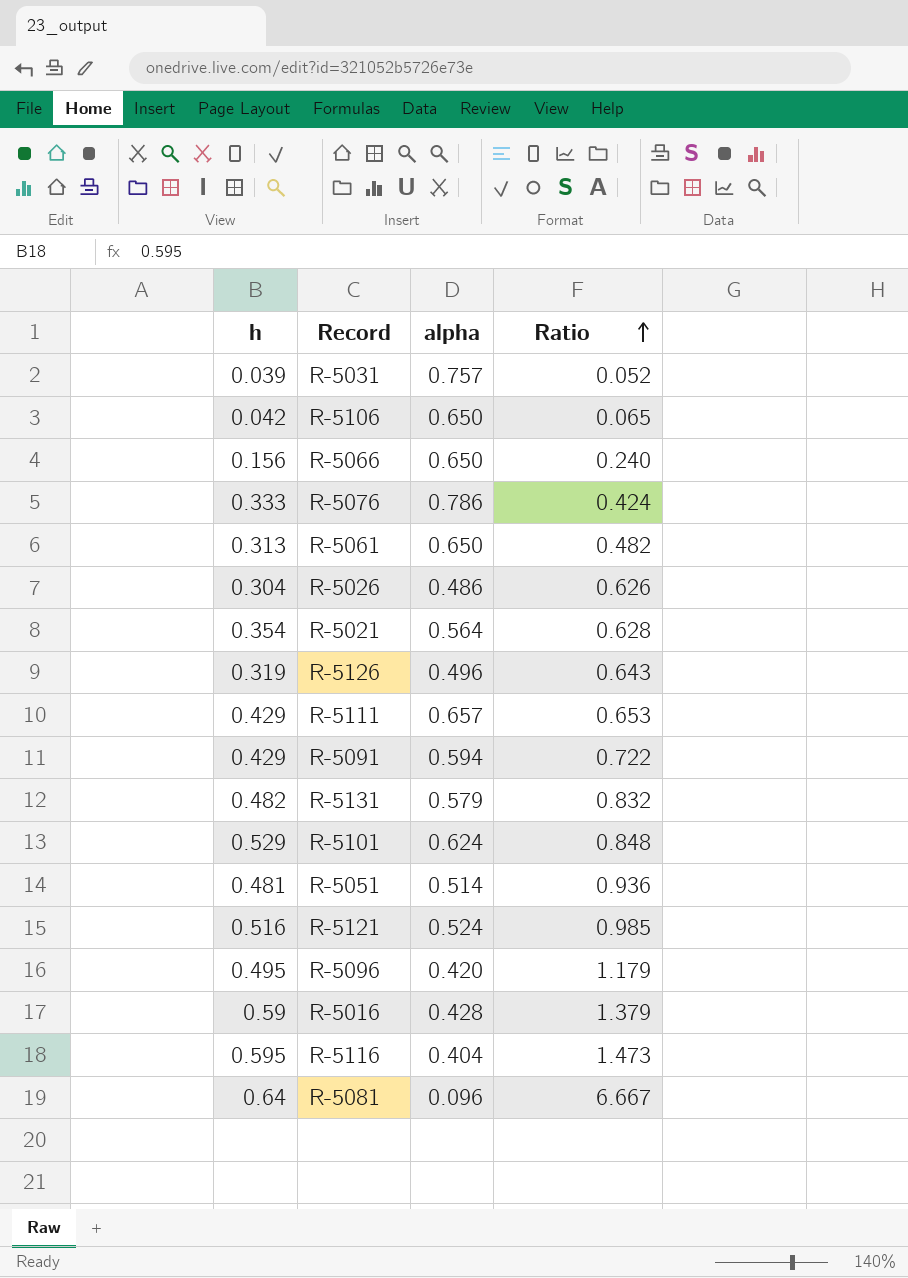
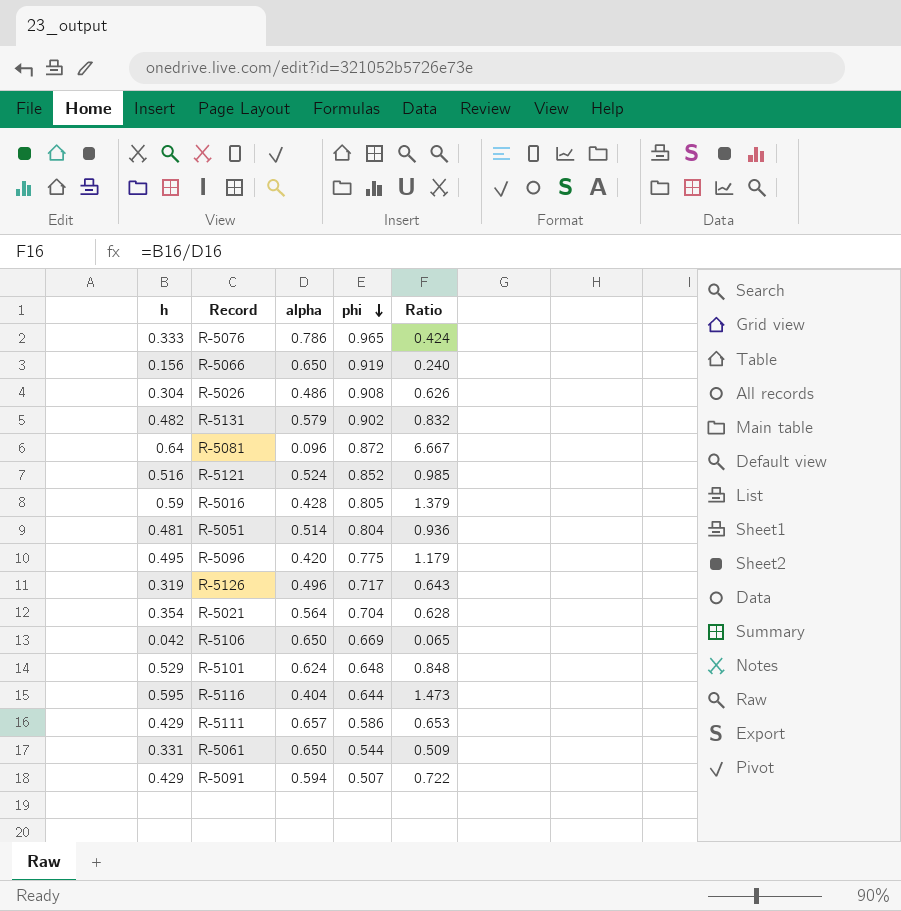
row order: Ratio ascending -> phi descending
column phi | position: none -> 4
row R-5031: 0.039 | 0.757 | 0.052 -> none
R-5061 | h: 0.313 -> 0.331
R-5061 | Ratio: 0.482 -> 0.509

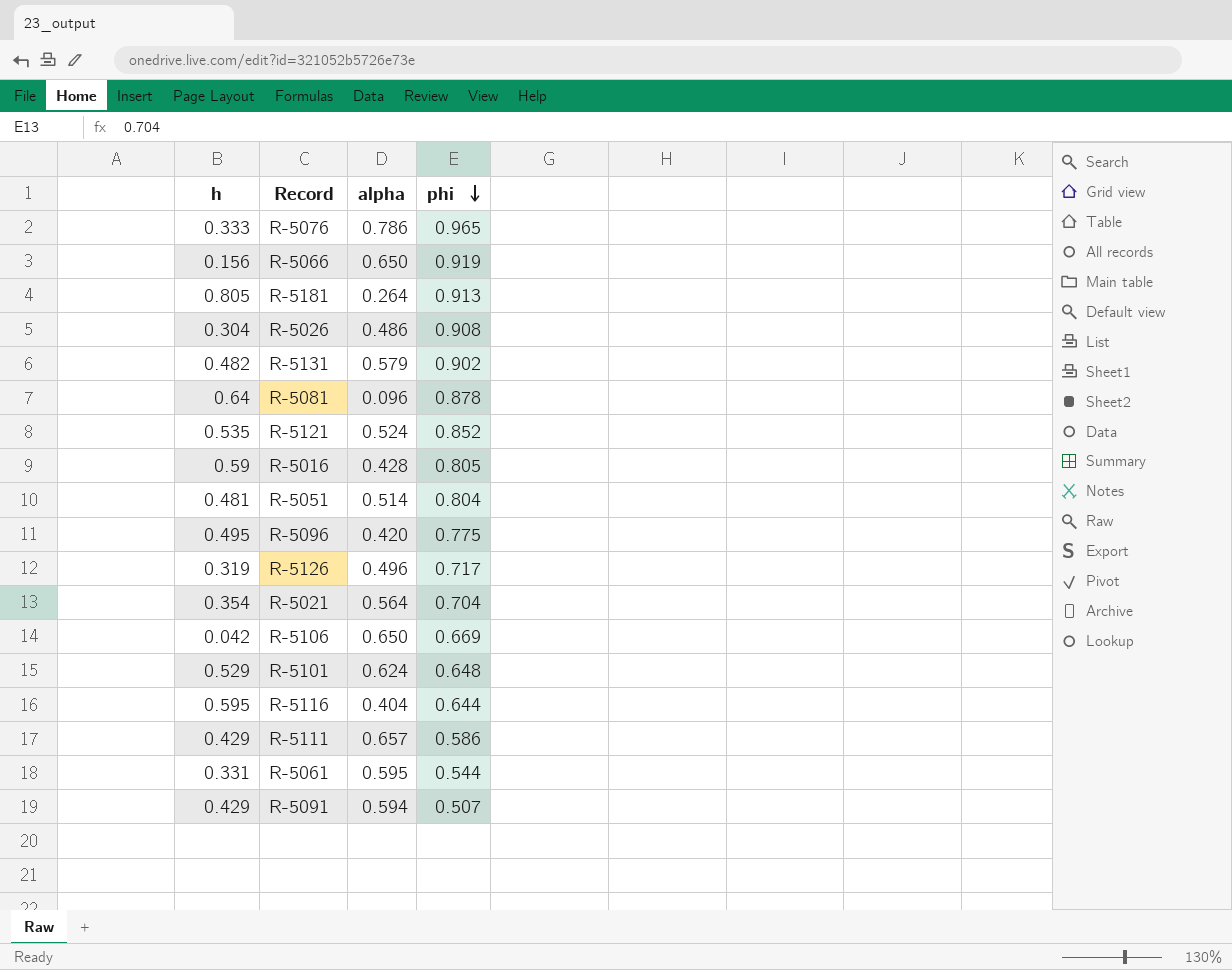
column Ratio | formula: [h] / [alpha] -> none
row R-5181: none -> 0.805 | 0.264 | 0.913
R-5081 | phi: 0.872 -> 0.878
R-5121 | h: 0.516 -> 0.535
R-5061 | alpha: 0.650 -> 0.595

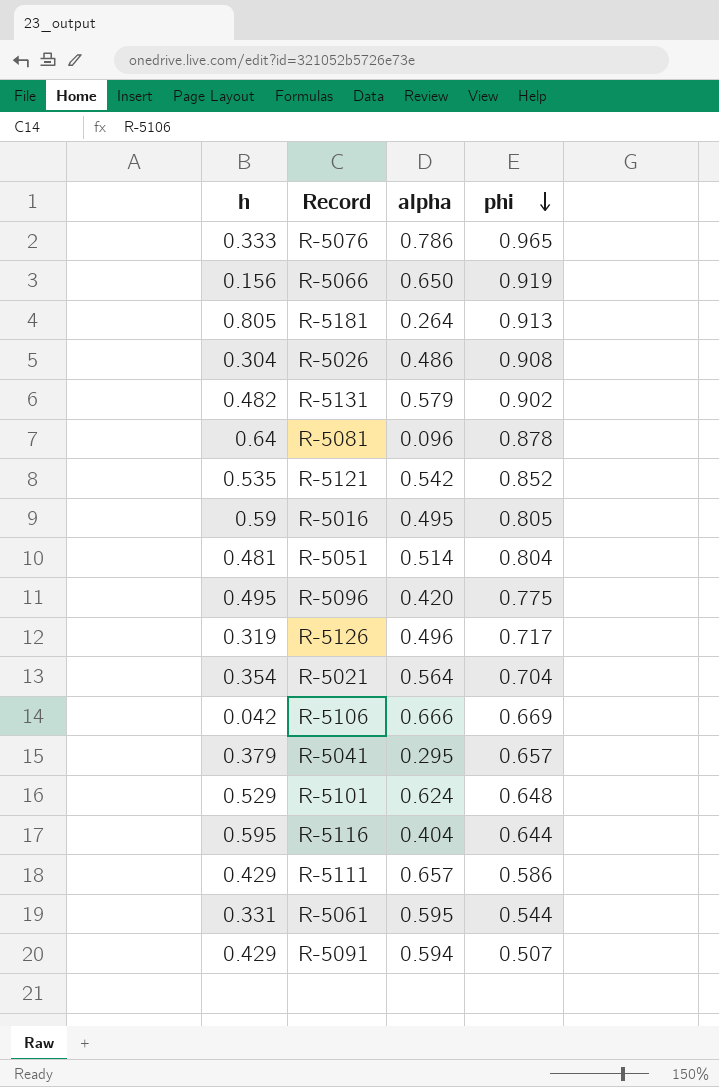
R-5121 | alpha: 0.524 -> 0.542
R-5016 | alpha: 0.428 -> 0.495
R-5106 | alpha: 0.650 -> 0.666
row R-5041: none -> 0.379 | 0.295 | 0.657

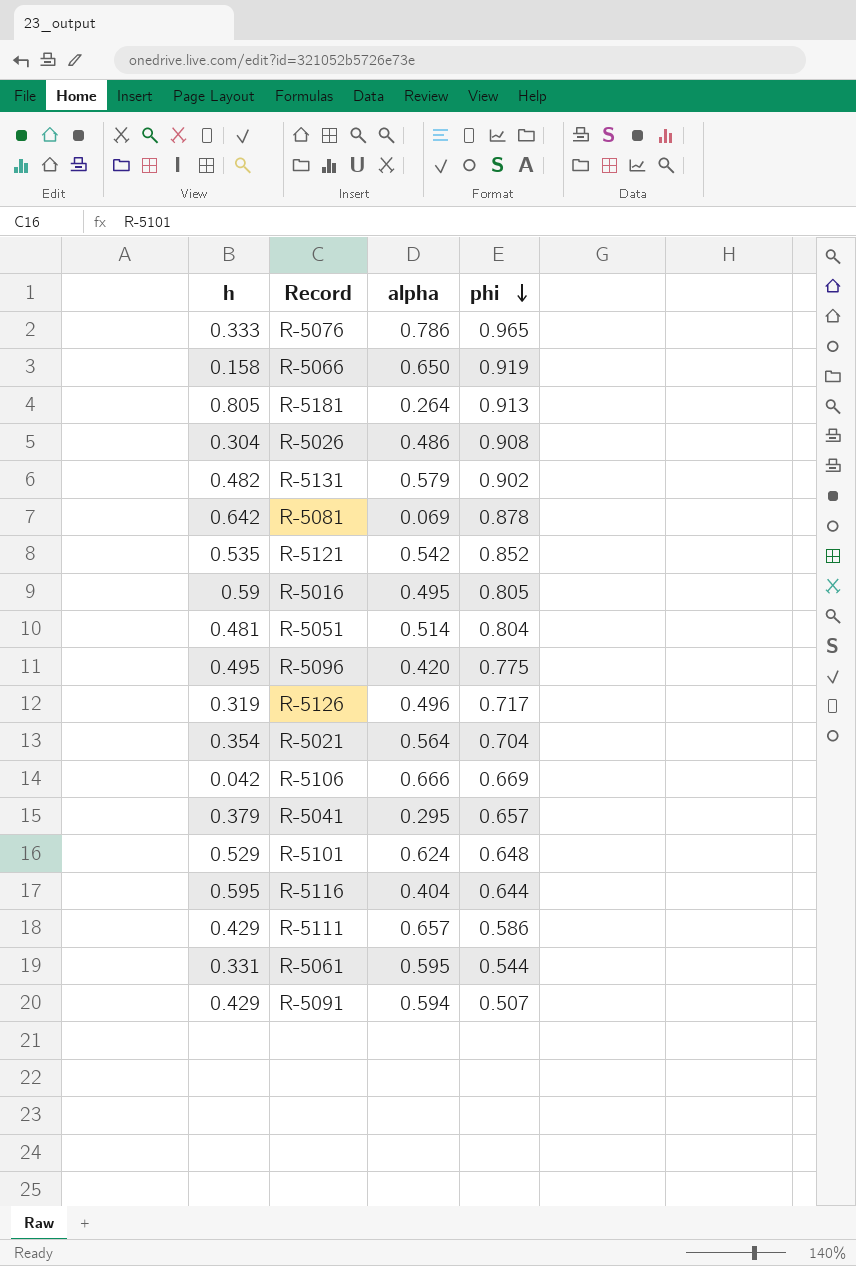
R-5066 | h: 0.156 -> 0.158
R-5081 | h: 0.64 -> 0.642
R-5081 | alpha: 0.096 -> 0.069

